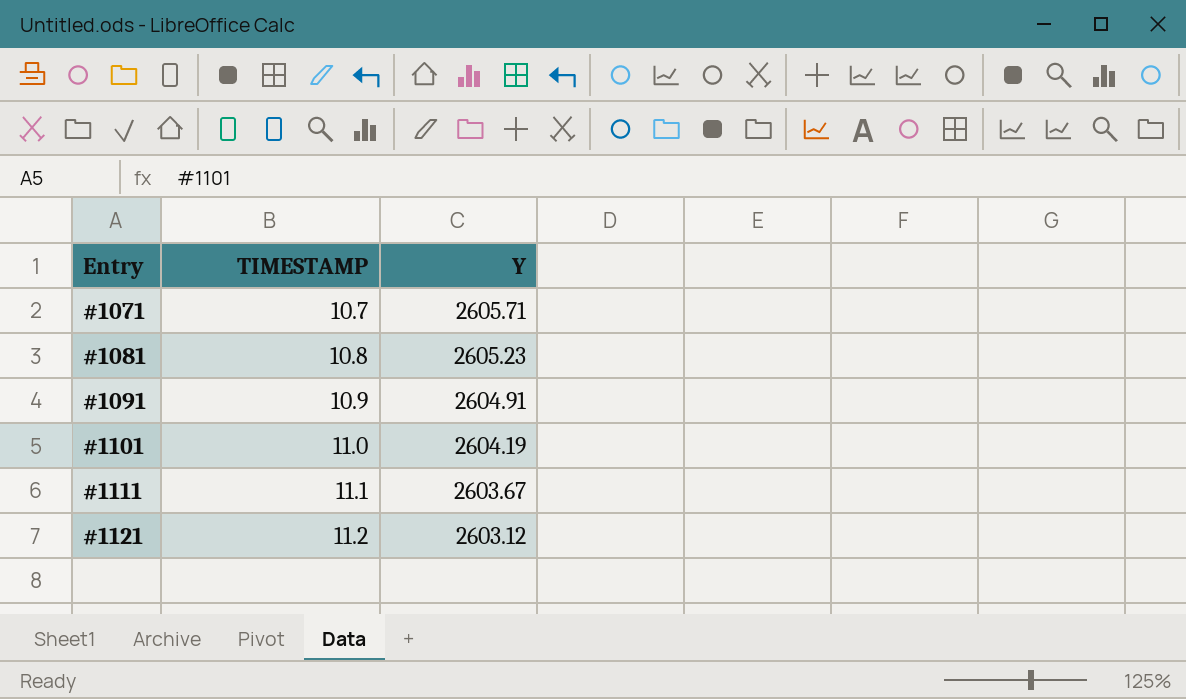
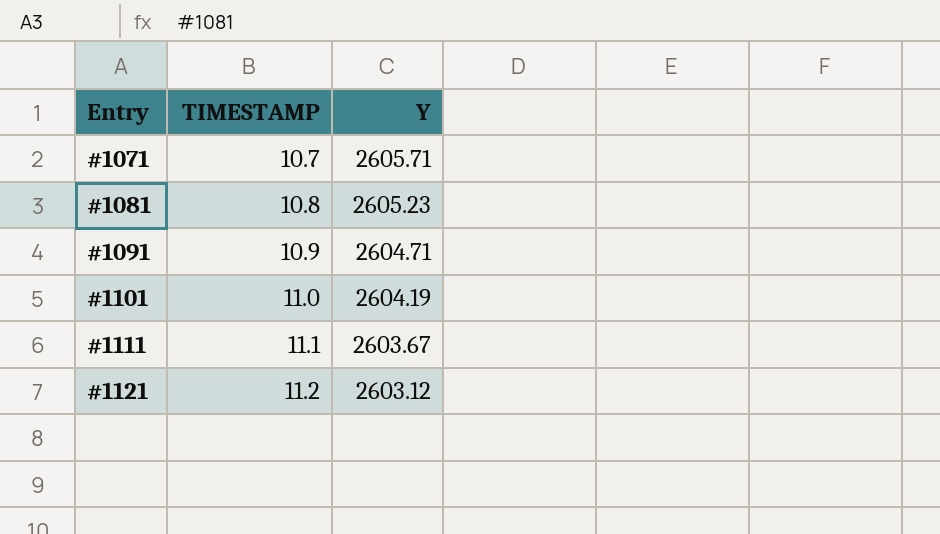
#1091 | Y: 2604.91 -> 2604.71

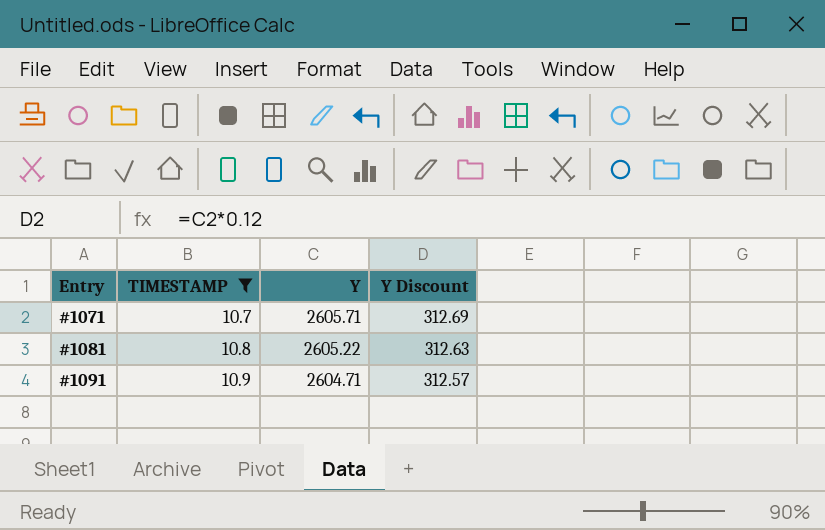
filter: none -> TIMESTAMP <= 10.9
column Y Discount | formula: none -> [Y] * 0.12
#1081 | Y: 2605.23 -> 2605.22

